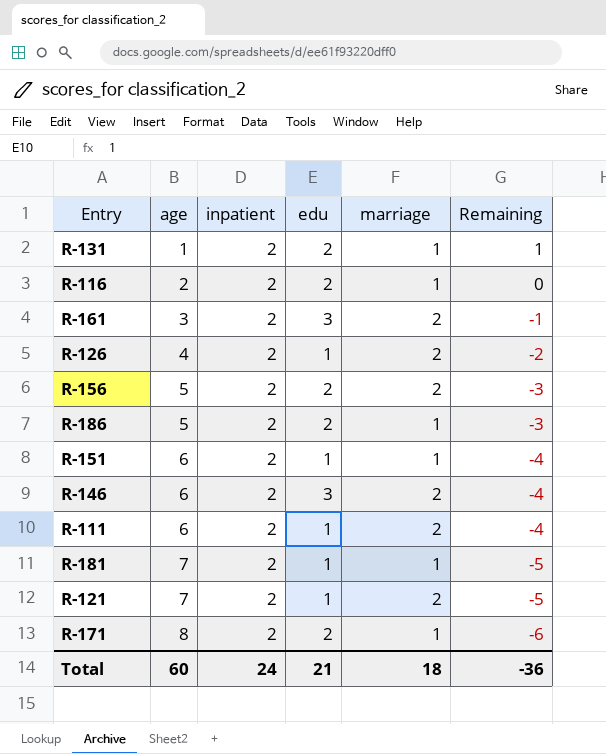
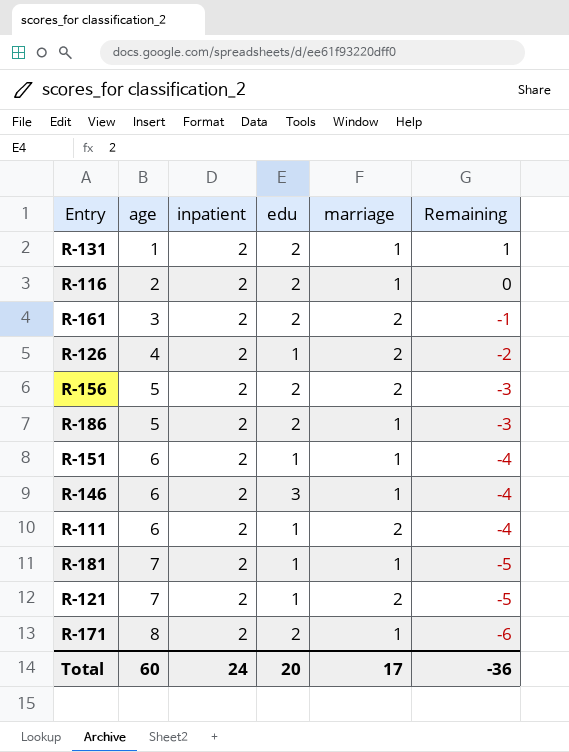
R-161 | edu: 3 -> 2
R-146 | marriage: 2 -> 1
Total | edu: 21 -> 20
Total | marriage: 18 -> 17

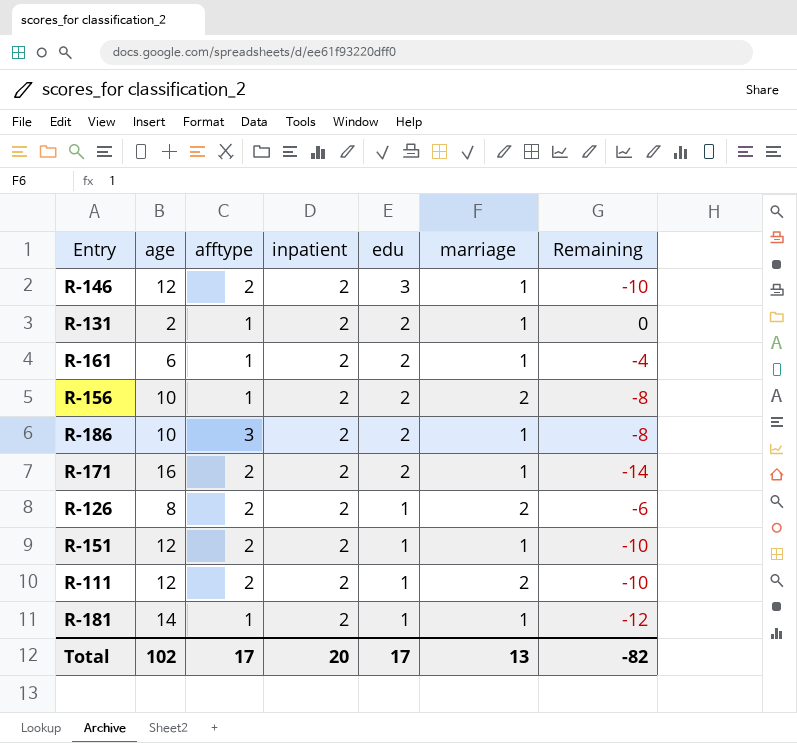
row order: age ascending -> edu descending
column afftype | position: none -> 3
row R-116: 2 | 2 | 2 | 1 | 0 -> none
row R-121: 7 | 2 | 1 | 2 | -5 -> none
R-146 | age: 6 -> 12
R-146 | Remaining: -4 -> -10
R-131 | age: 1 -> 2
R-131 | Remaining: 1 -> 0
R-161 | age: 3 -> 6
R-161 | marriage: 2 -> 1
R-161 | Remaining: -1 -> -4
R-156 | age: 5 -> 10
R-156 | Remaining: -3 -> -8
R-186 | age: 5 -> 10
R-186 | Remaining: -3 -> -8
R-171 | age: 8 -> 16
R-171 | Remaining: -6 -> -14
R-126 | age: 4 -> 8
R-126 | Remaining: -2 -> -6
R-151 | age: 6 -> 12
R-151 | Remaining: -4 -> -10
R-111 | age: 6 -> 12
R-111 | Remaining: -4 -> -10
R-181 | age: 7 -> 14
R-181 | Remaining: -5 -> -12
Total | age: 60 -> 102
Total | inpatient: 24 -> 20
Total | edu: 20 -> 17
Total | marriage: 17 -> 13
Total | Remaining: -36 -> -82

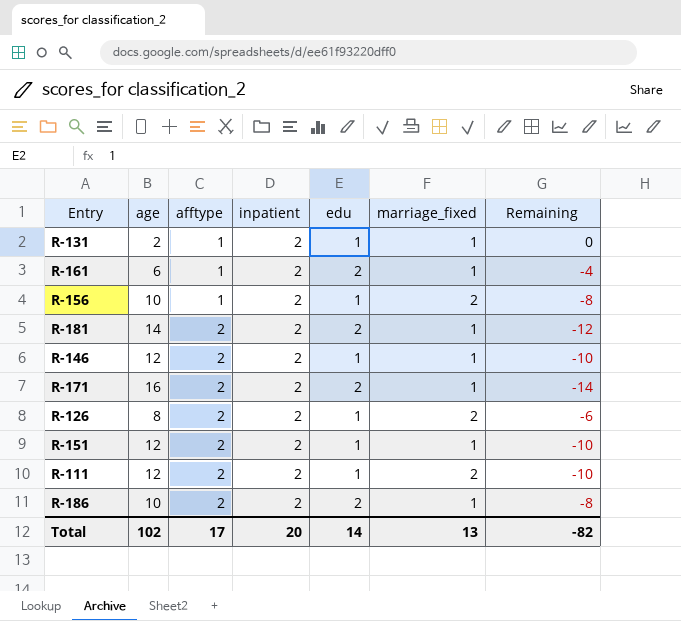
row order: edu descending -> afftype ascending
column name: marriage -> marriage_fixed
R-131 | edu: 2 -> 1
R-156 | edu: 2 -> 1
R-181 | afftype: 1 -> 2
R-181 | edu: 1 -> 2
R-146 | edu: 3 -> 1
R-186 | afftype: 3 -> 2
Total | edu: 17 -> 14

